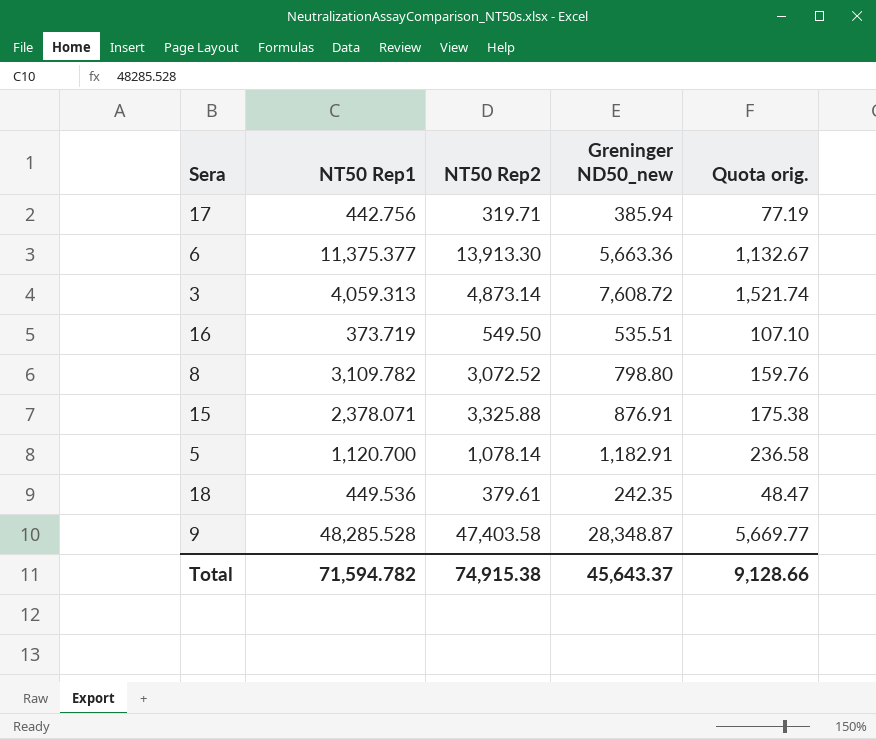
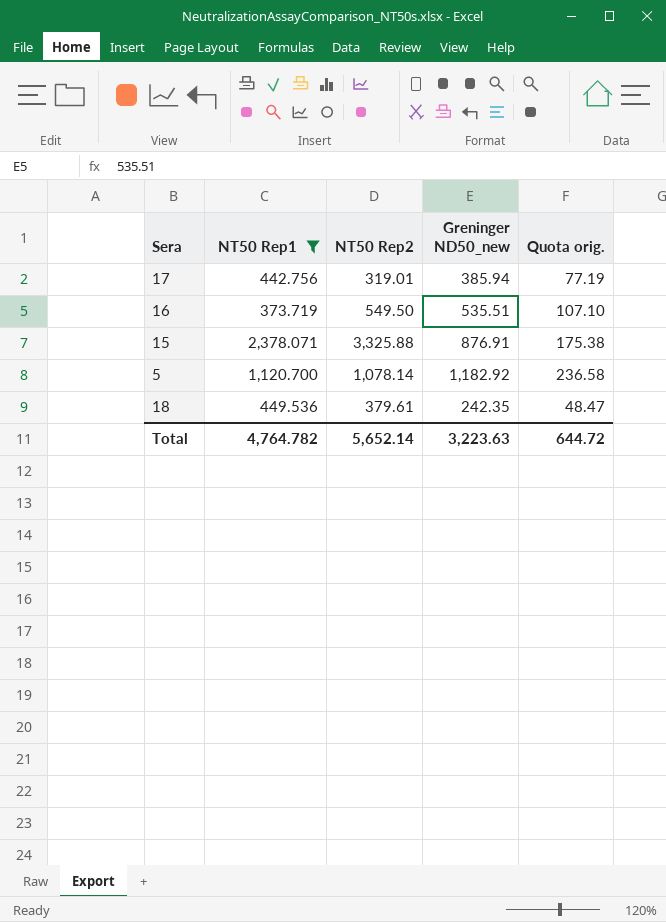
filter: none -> NT50 Rep1 <= 2,378.071
17 | NT50 Rep2: 319.71 -> 319.01
5 | Greninger ND50_new: 1,182.91 -> 1,182.92
Total | NT50 Rep1: 71,594.782 -> 4,764.782
Total | NT50 Rep2: 74,915.38 -> 5,652.14
Total | Greninger ND50_new: 45,643.37 -> 3,223.63
Total | Quota orig.: 9,128.66 -> 644.72

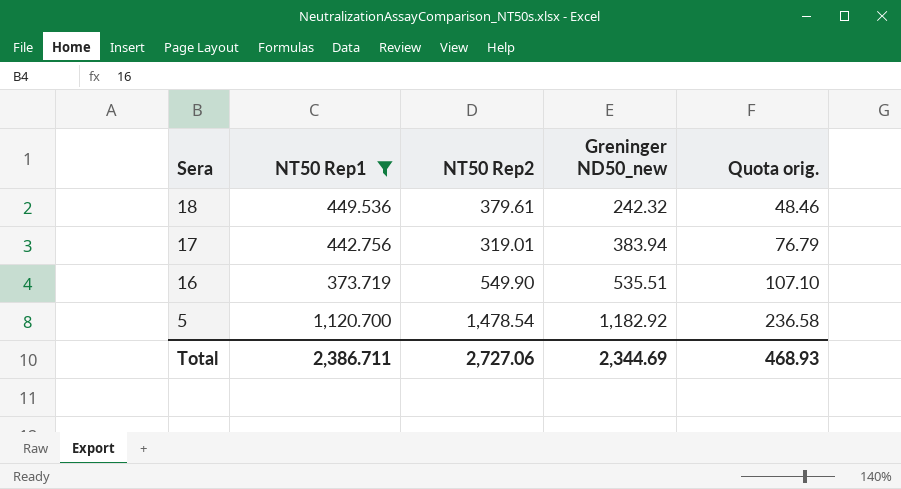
row order: none -> Sera descending
row 15: 2,378.071 | 3,325.88 | 876.91 | 175.38 -> none
18 | Greninger ND50_new: 242.35 -> 242.32
18 | Quota orig.: 48.47 -> 48.46
17 | Greninger ND50_new: 385.94 -> 383.94
17 | Quota orig.: 77.19 -> 76.79
16 | NT50 Rep2: 549.50 -> 549.90
5 | NT50 Rep2: 1,078.14 -> 1,478.54
Total | NT50 Rep1: 4,764.782 -> 2,386.711
Total | NT50 Rep2: 5,652.14 -> 2,727.06
Total | Greninger ND50_new: 3,223.63 -> 2,344.69
Total | Quota orig.: 644.72 -> 468.93

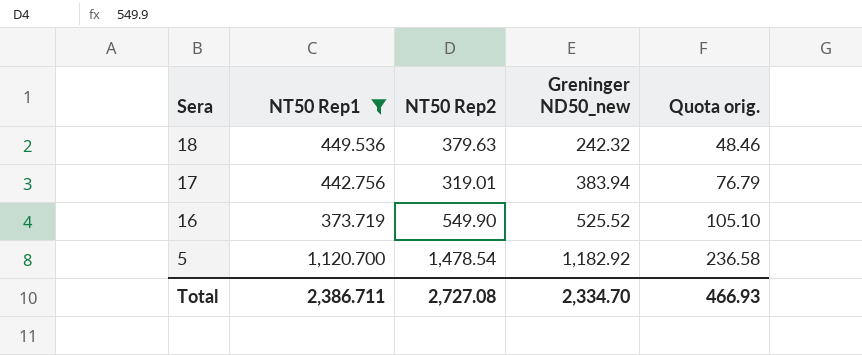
18 | NT50 Rep2: 379.61 -> 379.63
16 | Greninger ND50_new: 535.51 -> 525.52
16 | Quota orig.: 107.10 -> 105.10
Total | NT50 Rep2: 2,727.06 -> 2,727.08
Total | Greninger ND50_new: 2,344.69 -> 2,334.70
Total | Quota orig.: 468.93 -> 466.93

